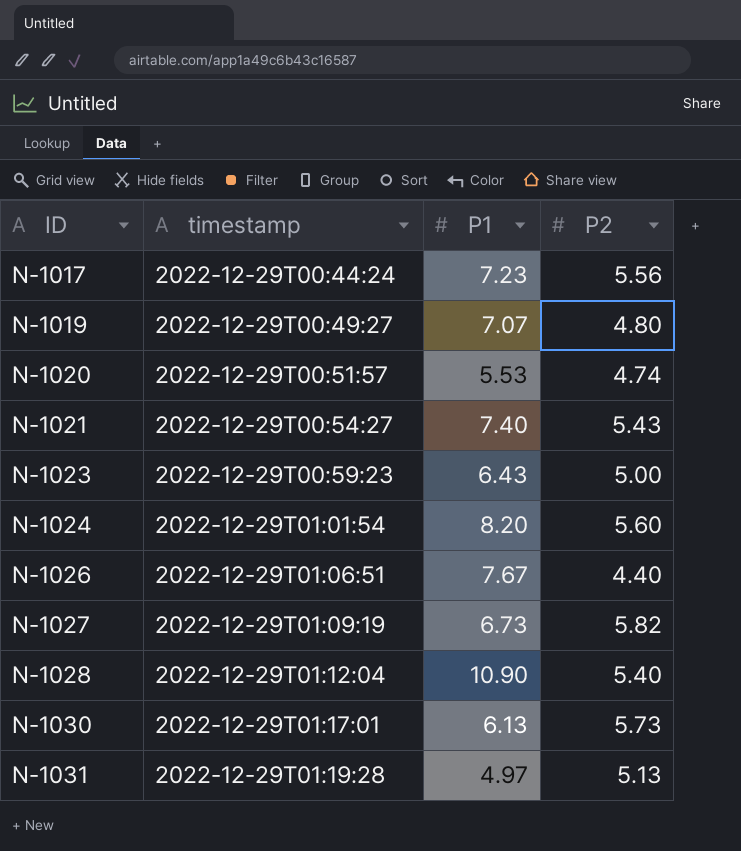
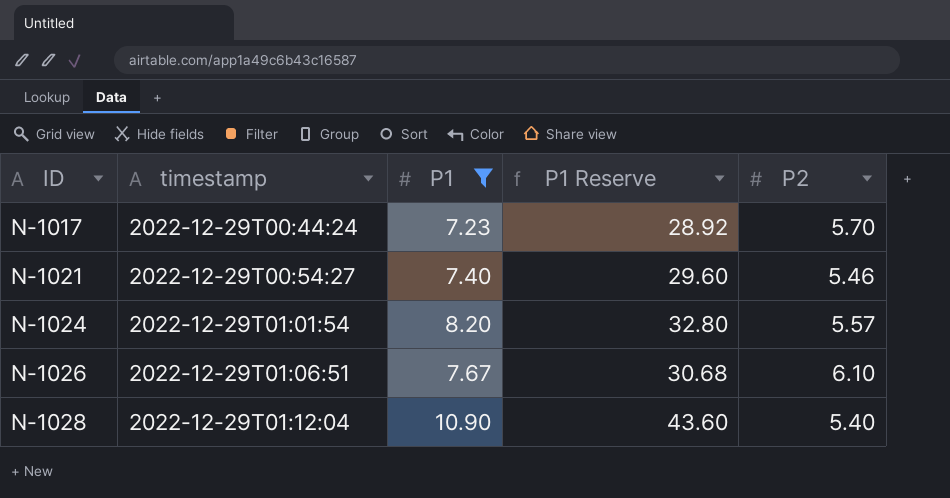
filter: none -> P1 >= 7.23
column P1 Reserve | formula: none -> [P1] * 4
N-1017 | P2: 5.56 -> 5.70
N-1021 | P2: 5.43 -> 5.46
N-1024 | P2: 5.60 -> 5.57
N-1026 | P2: 4.40 -> 6.10

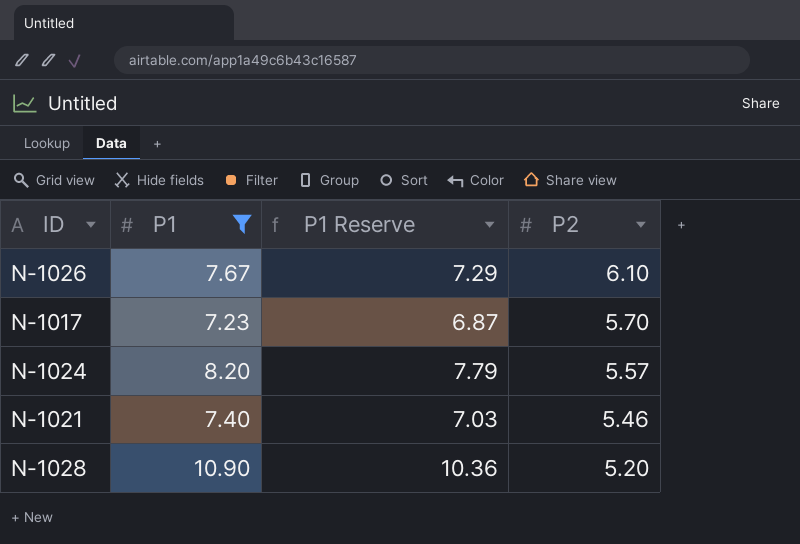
row order: ID ascending -> P2 descending
column timestamp | position: 2 -> none
column P1 Reserve | formula: [P1] * 4 -> [P1] * 0.95
N-1028 | P2: 5.40 -> 5.20

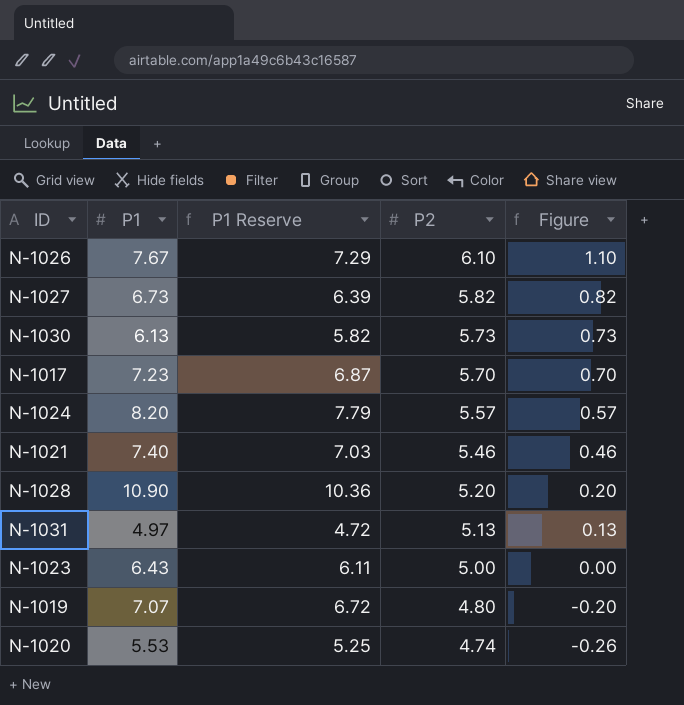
filter: P1 >= 7.23 -> none
column Figure | formula: none -> [P2] - 5

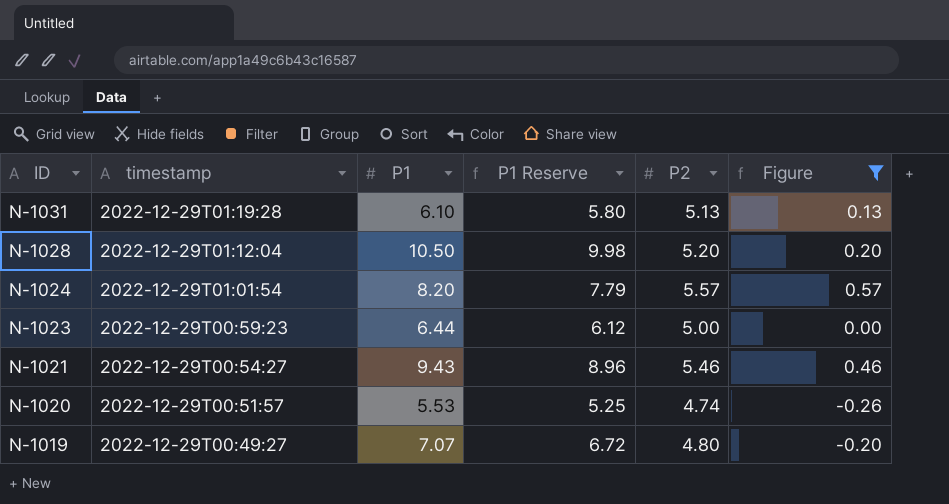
filter: none -> Figure <= 0.57
row order: P2 descending -> ID descending
column timestamp | position: none -> 2
N-1031 | P1: 4.97 -> 6.10
N-1031 | P1 Reserve: 4.72 -> 5.80
N-1028 | P1: 10.90 -> 10.50
N-1028 | P1 Reserve: 10.36 -> 9.98
N-1023 | P1: 6.43 -> 6.44
N-1023 | P1 Reserve: 6.11 -> 6.12
N-1021 | P1: 7.40 -> 9.43
N-1021 | P1 Reserve: 7.03 -> 8.96

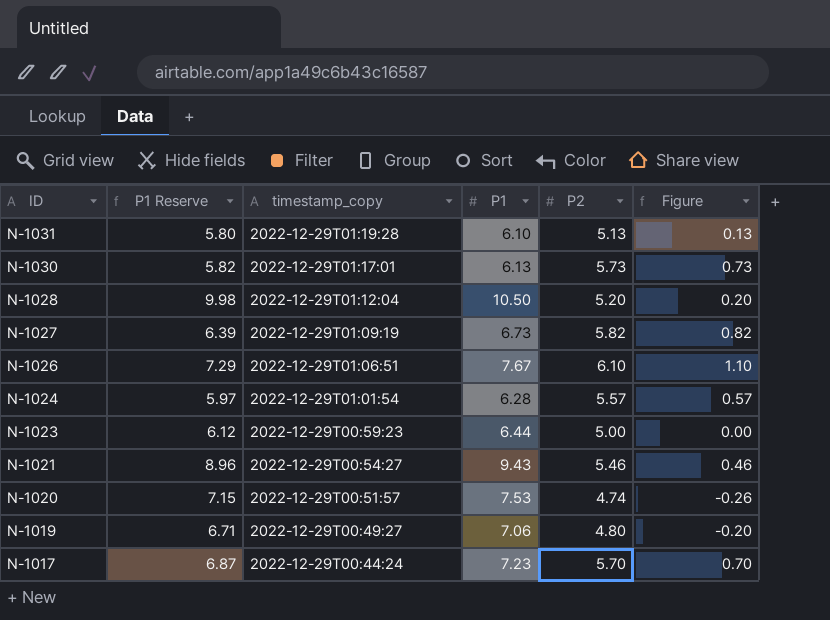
filter: Figure <= 0.57 -> none
column P1 Reserve | position: 4 -> 2
column name: timestamp -> timestamp_copy
N-1024 | P1 Reserve: 7.79 -> 5.97
N-1024 | P1: 8.20 -> 6.28
N-1020 | P1 Reserve: 5.25 -> 7.15
N-1020 | P1: 5.53 -> 7.53
N-1019 | P1 Reserve: 6.72 -> 6.71
N-1019 | P1: 7.07 -> 7.06

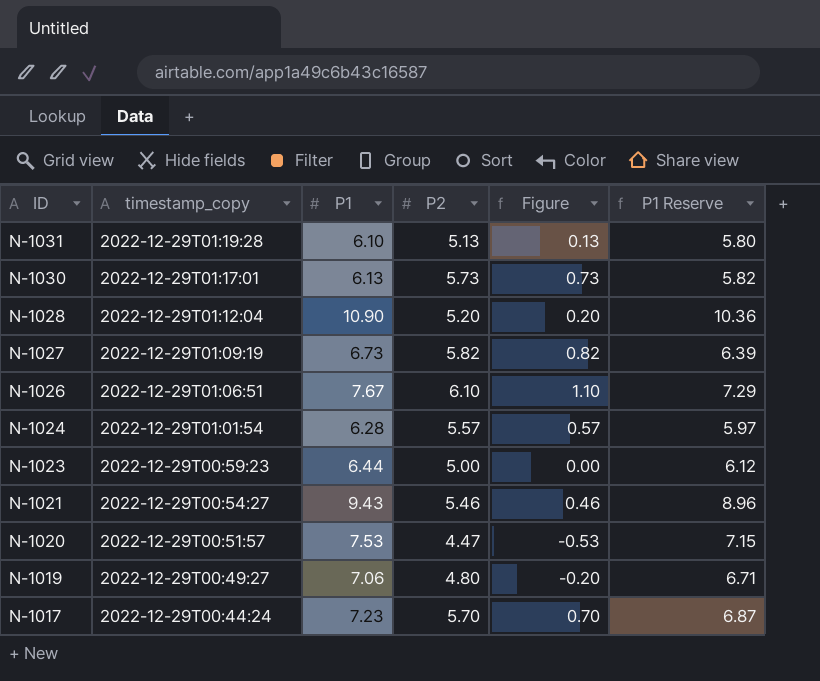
column P1 Reserve | position: 2 -> 6
N-1028 | P1: 10.50 -> 10.90
N-1028 | P1 Reserve: 9.98 -> 10.36
N-1020 | P2: 4.74 -> 4.47
N-1020 | Figure: -0.26 -> -0.53

